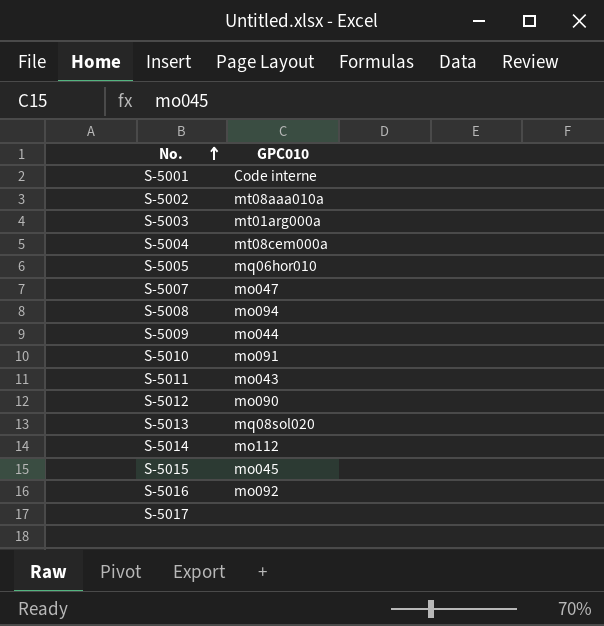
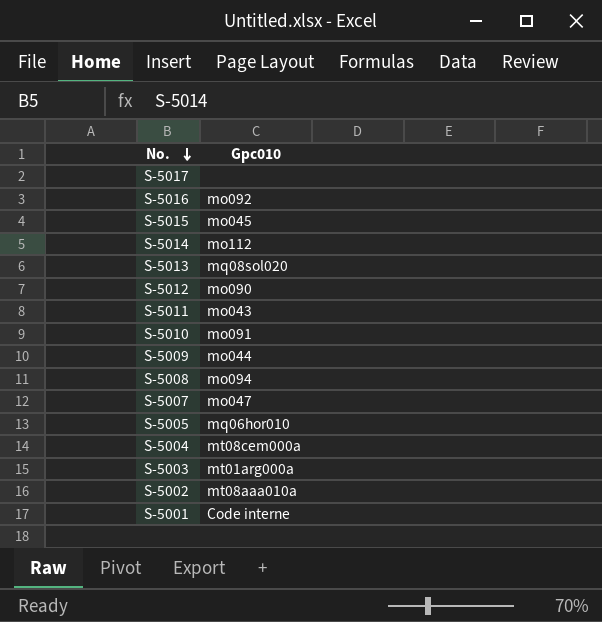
row order: No. ascending -> No. descending
column name: GPC010 -> Gpc010

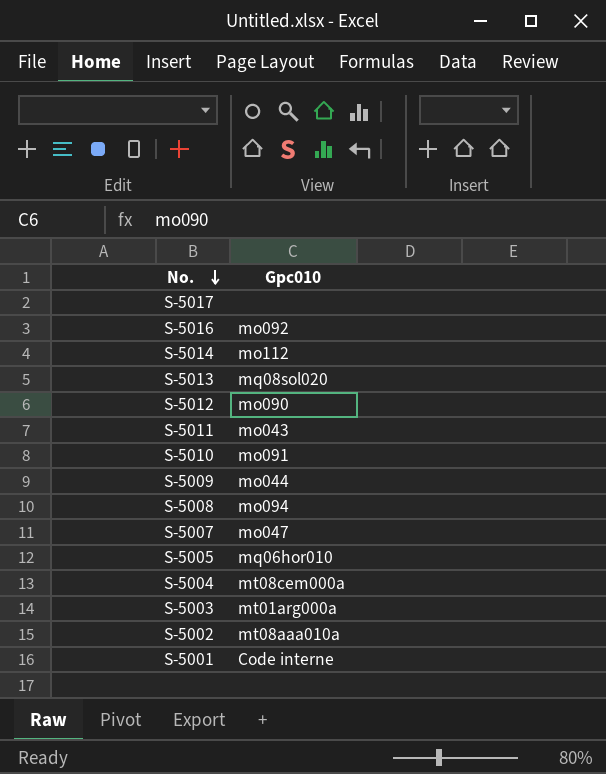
row S-5015: mo045 -> none

